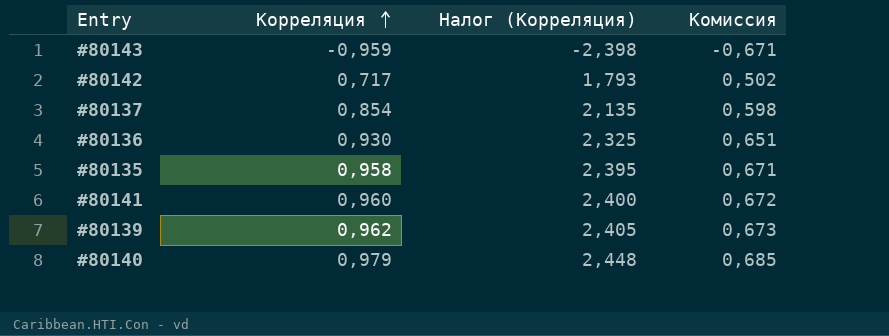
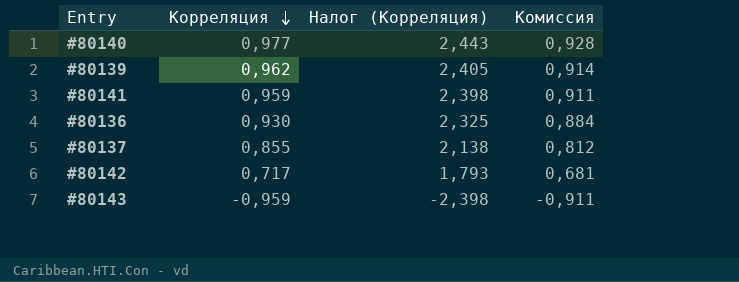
row order: Корреляция ascending -> Корреляция descending
column Комиссия | formula: [Корреляция] * 0,7 -> [Корреляция] * 0,95
row #80135: 0,958 | 2,395 | 0,671 -> none
#80140 | Корреляция: 0,979 -> 0,977
#80140 | Налог (Корреляция): 2,448 -> 2,443
#80141 | Корреляция: 0,960 -> 0,959
#80141 | Налог (Корреляция): 2,400 -> 2,398
#80137 | Корреляция: 0,854 -> 0,855
#80137 | Налог (Корреляция): 2,135 -> 2,138

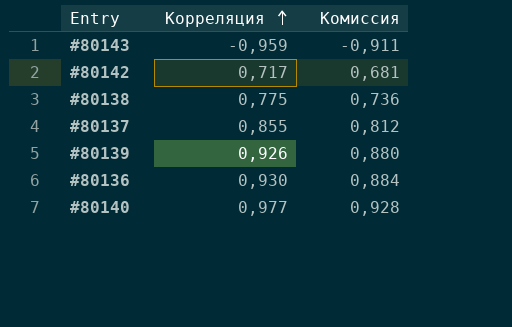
row order: Корреляция descending -> Корреляция ascending
column Налог (Корреляция) | formula: [Корреляция] * 2,5 -> none
row #80141: 0,959 | 2,398 | 0,911 -> none
row #80138: none -> 0,775 | 0,736
#80139 | Корреляция: 0,962 -> 0,926
#80139 | Комиссия: 0,914 -> 0,880

